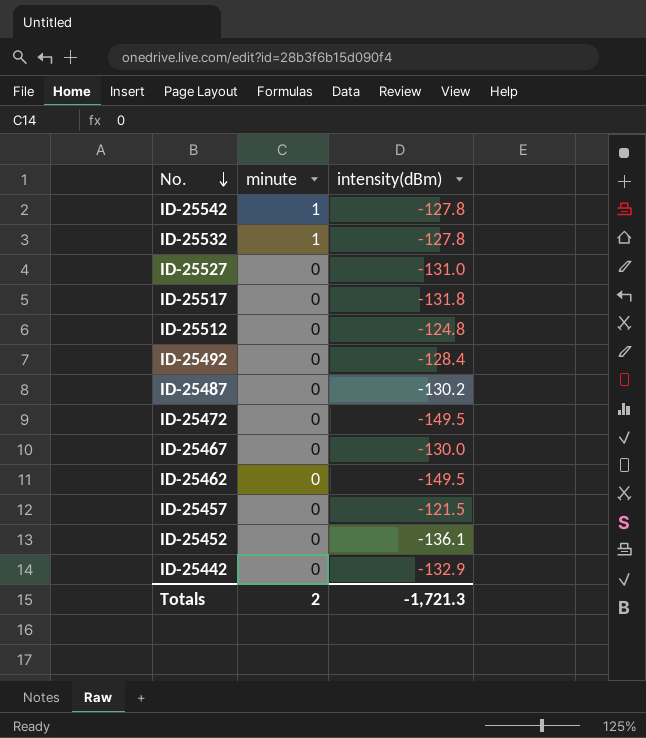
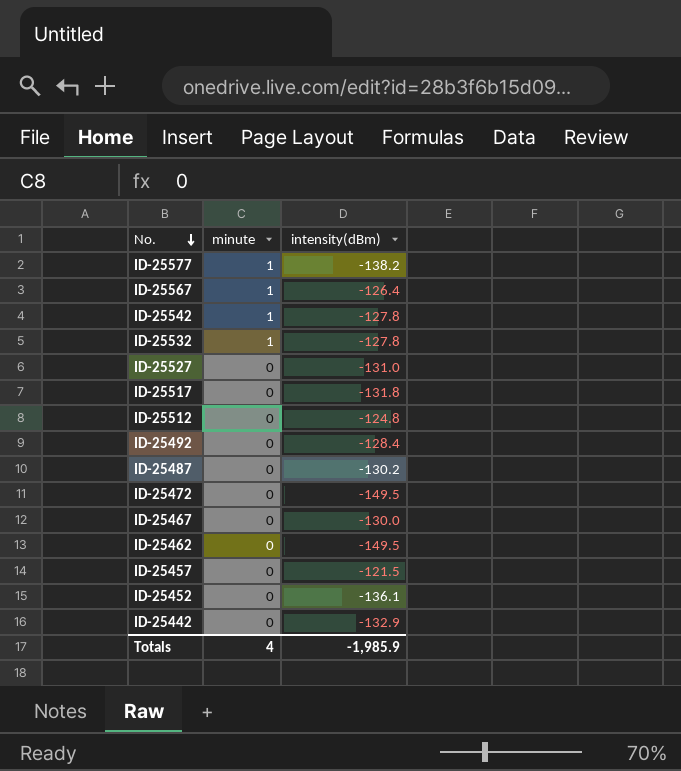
row ID-25577: none -> 1 | -138.2
row ID-25567: none -> 1 | -126.4
Totals | minute: 2 -> 4
Totals | intensity(dBm): -1,721.3 -> -1,985.9

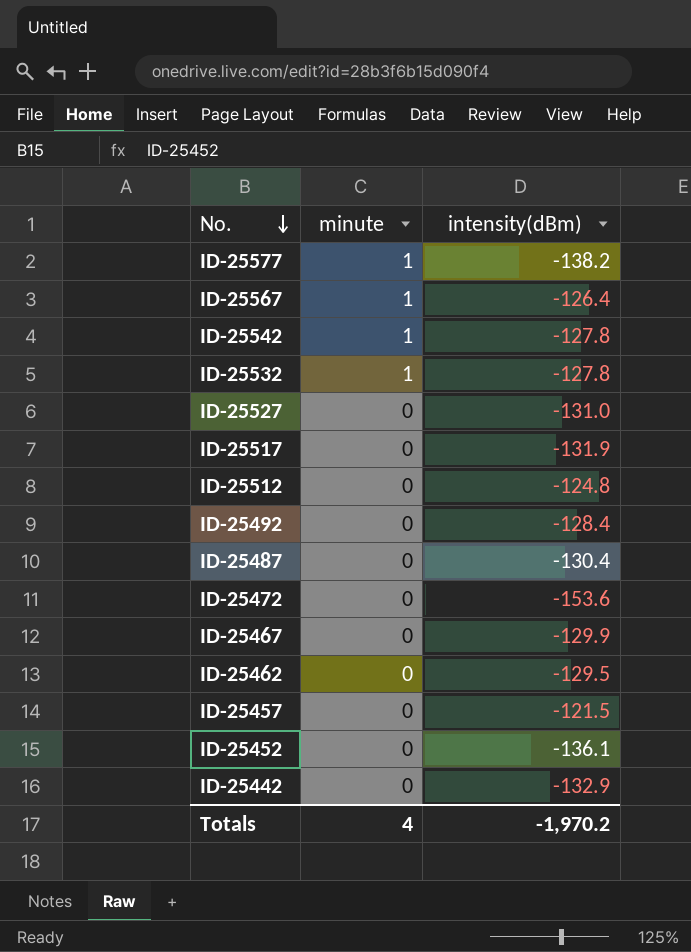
ID-25517 | intensity(dBm): -131.8 -> -131.9
ID-25487 | intensity(dBm): -130.2 -> -130.4
ID-25472 | intensity(dBm): -149.5 -> -153.6
ID-25467 | intensity(dBm): -130.0 -> -129.9
ID-25462 | intensity(dBm): -149.5 -> -129.5
Totals | intensity(dBm): -1,985.9 -> -1,970.2

